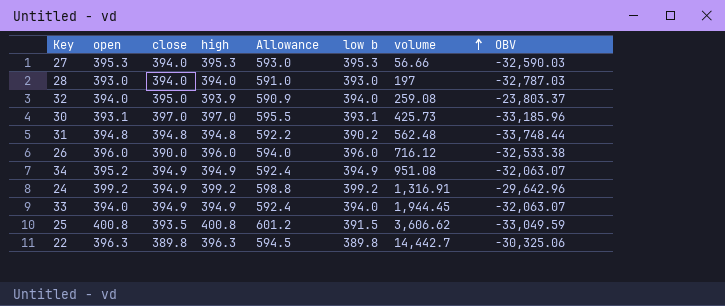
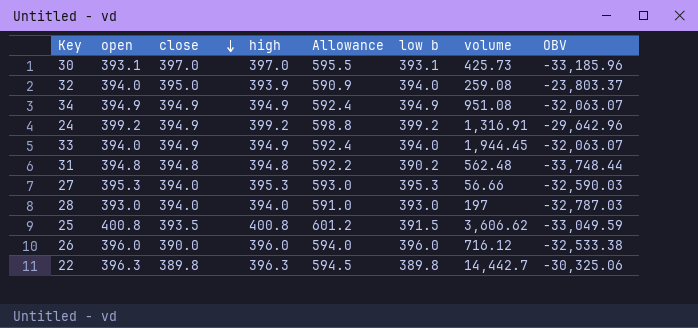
row order: volume ascending -> close descending
34 | open: 395.2 -> 394.9

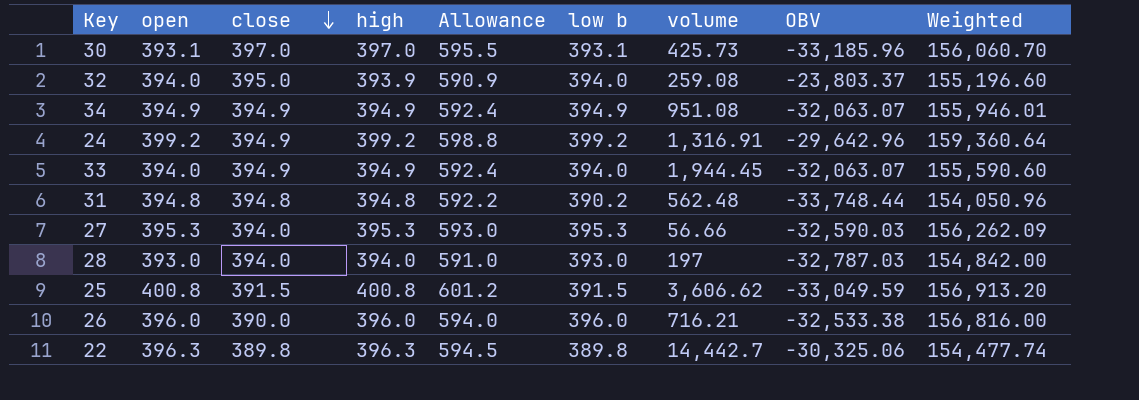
column Weighted | formula: none -> [high] * [low b]
25 | close: 393.5 -> 391.5
26 | volume: 716.12 -> 716.21

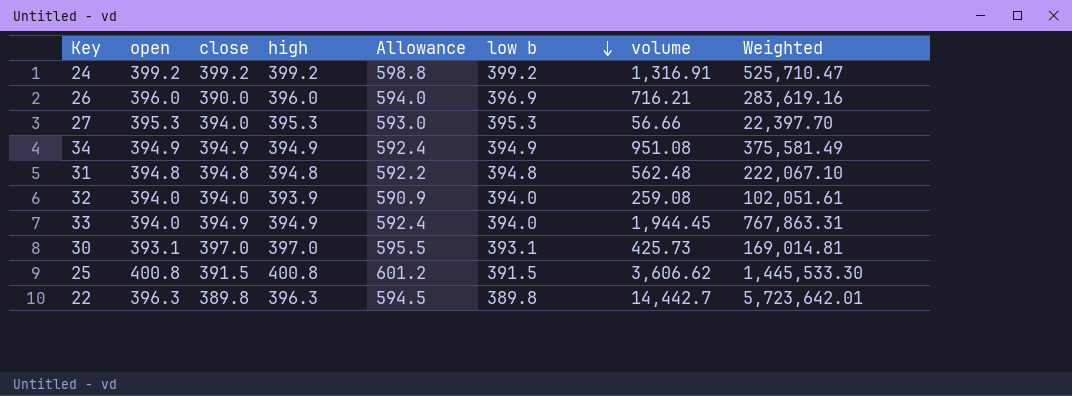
row order: close descending -> low b descending
column OBV | position: 8 -> none
column Weighted | formula: [high] * [low b] -> [high] * [volume]
row 28: 393.0 | 394.0 | 394.0 | 591.0 | 393.0 | 197 | -32,787.03 | 154,842.00 -> none
24 | close: 394.9 -> 399.2
26 | low b: 396.0 -> 396.9
31 | low b: 390.2 -> 394.8
32 | close: 395.0 -> 394.0

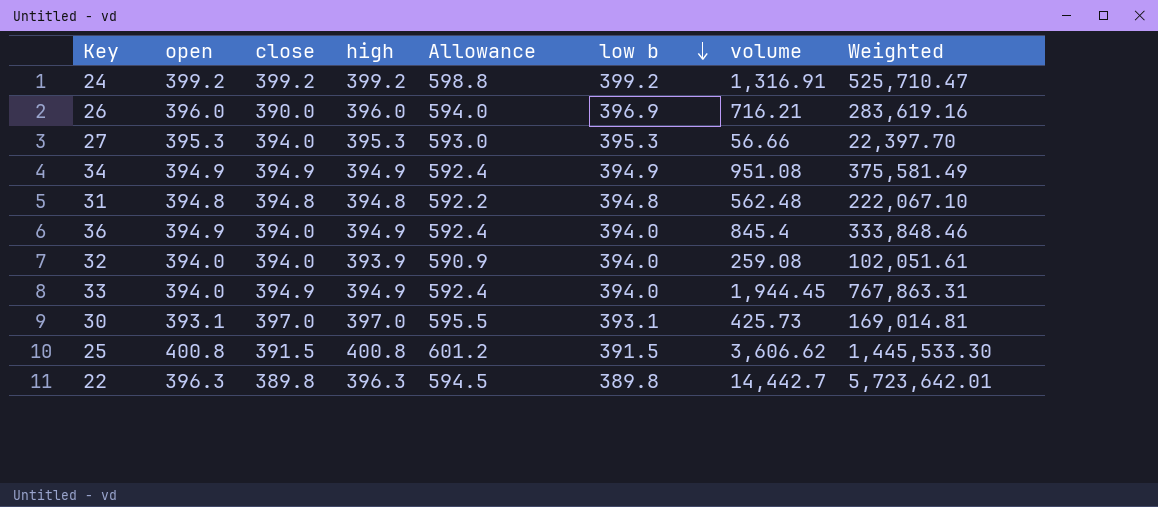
row 36: none -> 394.9 | 394.0 | 394.9 | 592.4 | 394.0 | 845.4 | 333,848.46

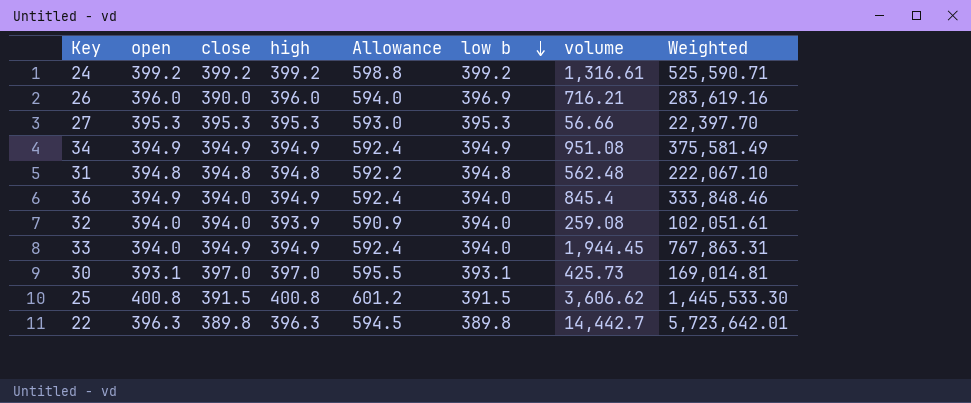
24 | volume: 1,316.91 -> 1,316.61
24 | Weighted: 525,710.47 -> 525,590.71
27 | close: 394.0 -> 395.3

